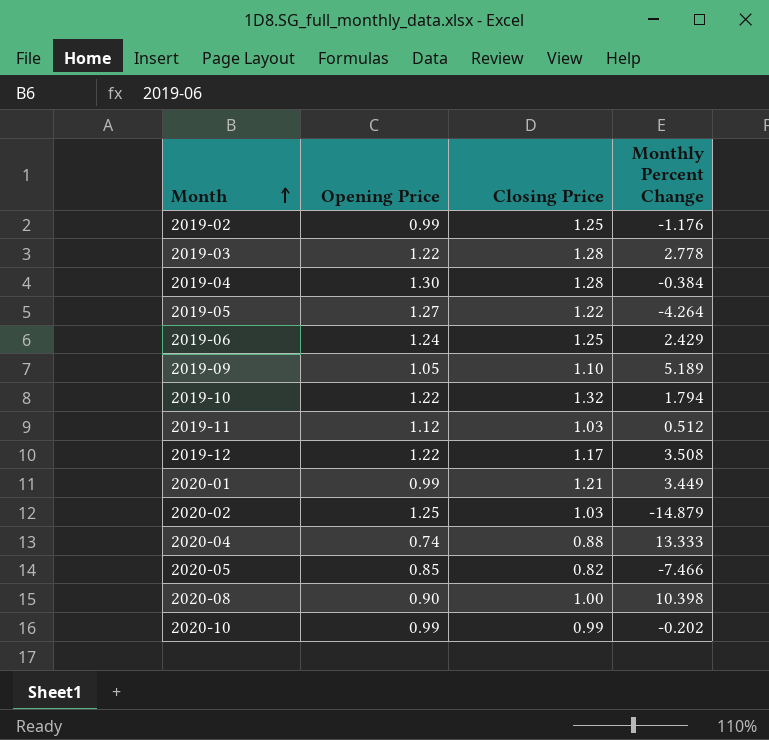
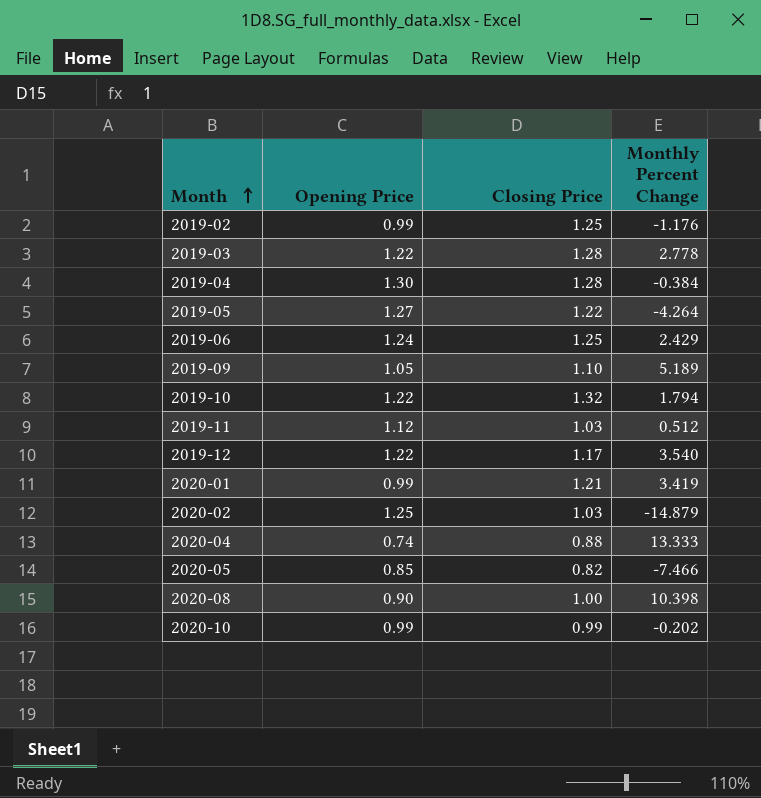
2019-12 | Monthly Percent Change: 3.508 -> 3.540
2020-01 | Monthly Percent Change: 3.449 -> 3.419

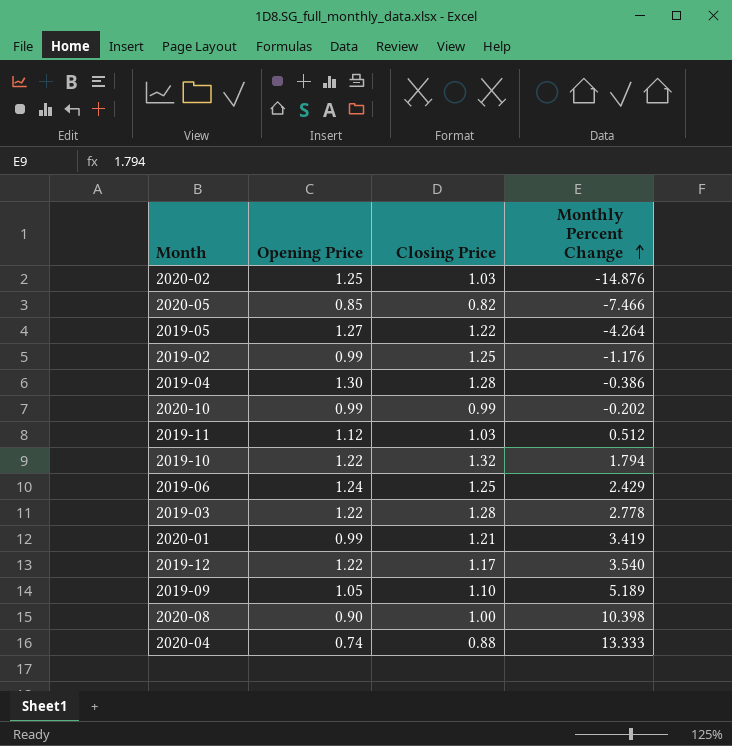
row order: Month ascending -> Monthly Percent Change ascending
2020-02 | Monthly Percent Change: -14.879 -> -14.876
2019-04 | Monthly Percent Change: -0.384 -> -0.386

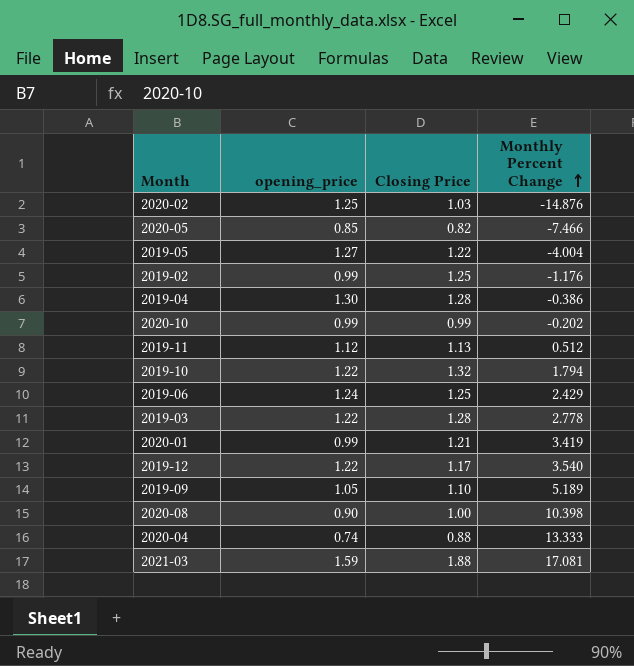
column name: Opening Price -> opening_price
2019-05 | Monthly Percent Change: -4.264 -> -4.004
2019-11 | Closing Price: 1.03 -> 1.13
row 2021-03: none -> 1.59 | 1.88 | 17.081

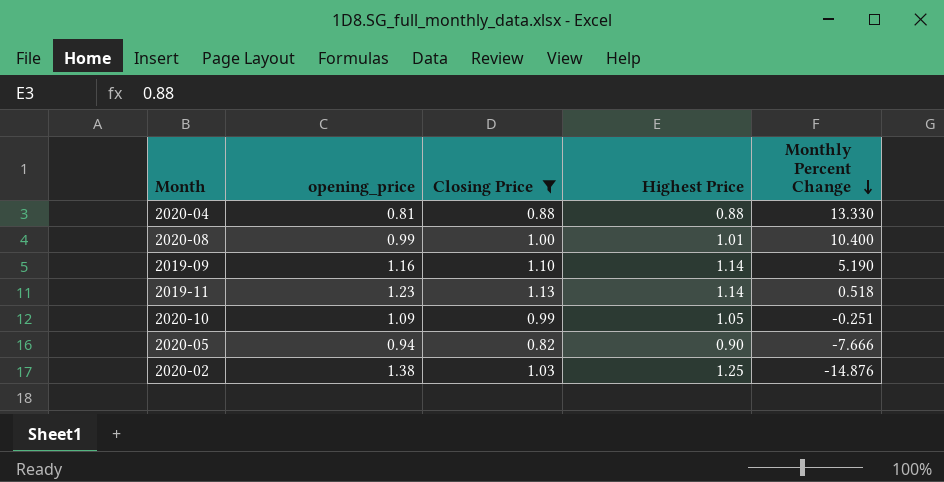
filter: none -> Closing Price <= 1.13
row order: Monthly Percent Change ascending -> Monthly Percent Change descending
column Highest Price | position: none -> 4
2020-04 | opening_price: 0.74 -> 0.81
2020-04 | Monthly Percent Change: 13.333 -> 13.330
2020-08 | opening_price: 0.90 -> 0.99
2020-08 | Monthly Percent Change: 10.398 -> 10.400
2019-09 | opening_price: 1.05 -> 1.16
2019-09 | Monthly Percent Change: 5.189 -> 5.190
2019-11 | opening_price: 1.12 -> 1.23
2019-11 | Monthly Percent Change: 0.512 -> 0.518
2020-10 | opening_price: 0.99 -> 1.09
2020-10 | Monthly Percent Change: -0.202 -> -0.251
2020-05 | opening_price: 0.85 -> 0.94
2020-05 | Monthly Percent Change: -7.466 -> -7.666
2020-02 | opening_price: 1.25 -> 1.38

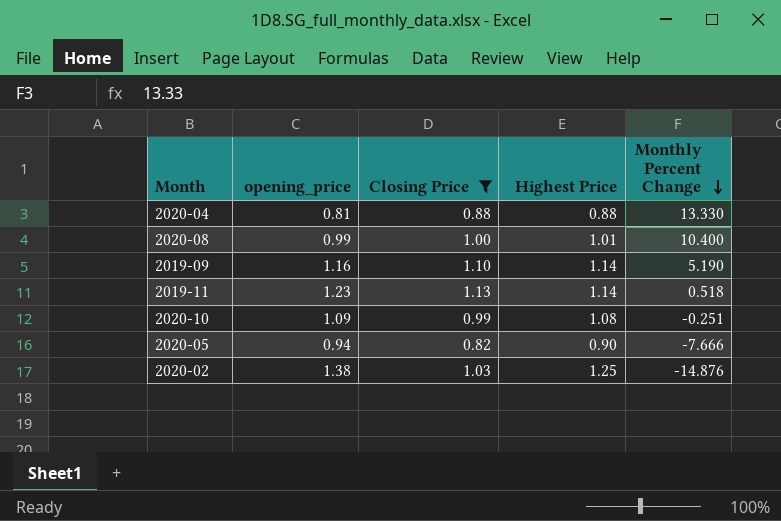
2020-10 | Highest Price: 1.05 -> 1.08

